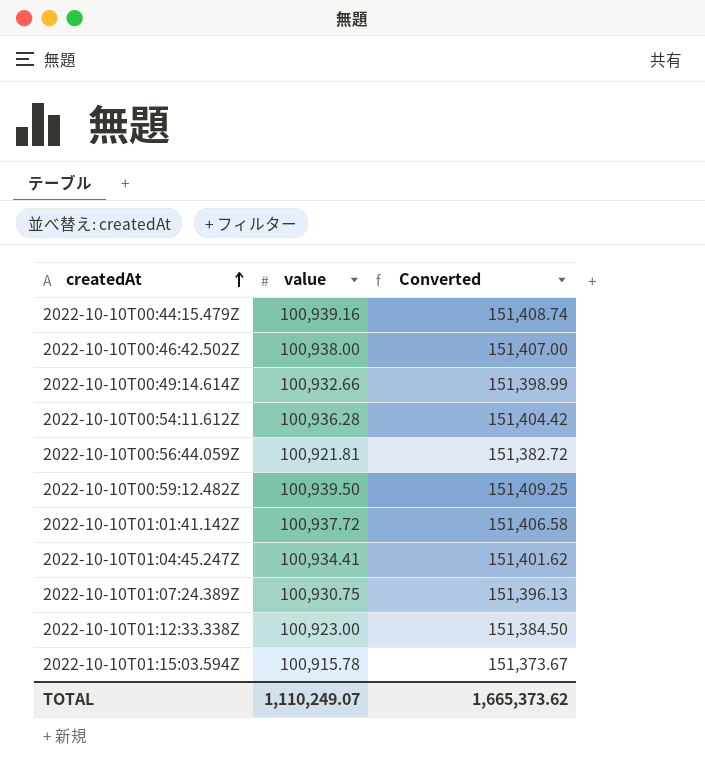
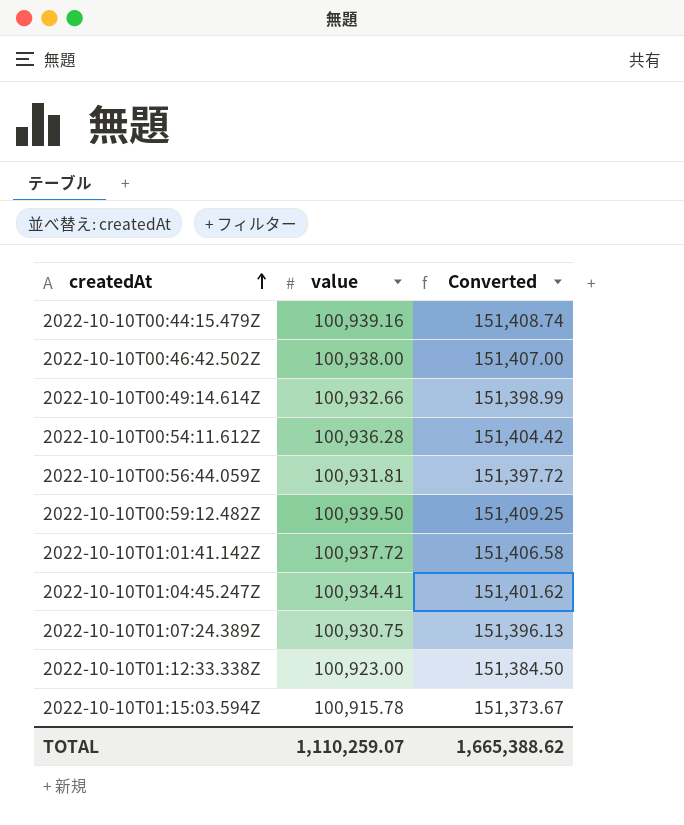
2022-10-10T00:56:44.059Z | value: 100,921.81 -> 100,931.81
2022-10-10T00:56:44.059Z | Converted: 151,382.72 -> 151,397.72
TOTAL | value: 1,110,249.07 -> 1,110,259.07
TOTAL | Converted: 1,665,373.62 -> 1,665,388.62

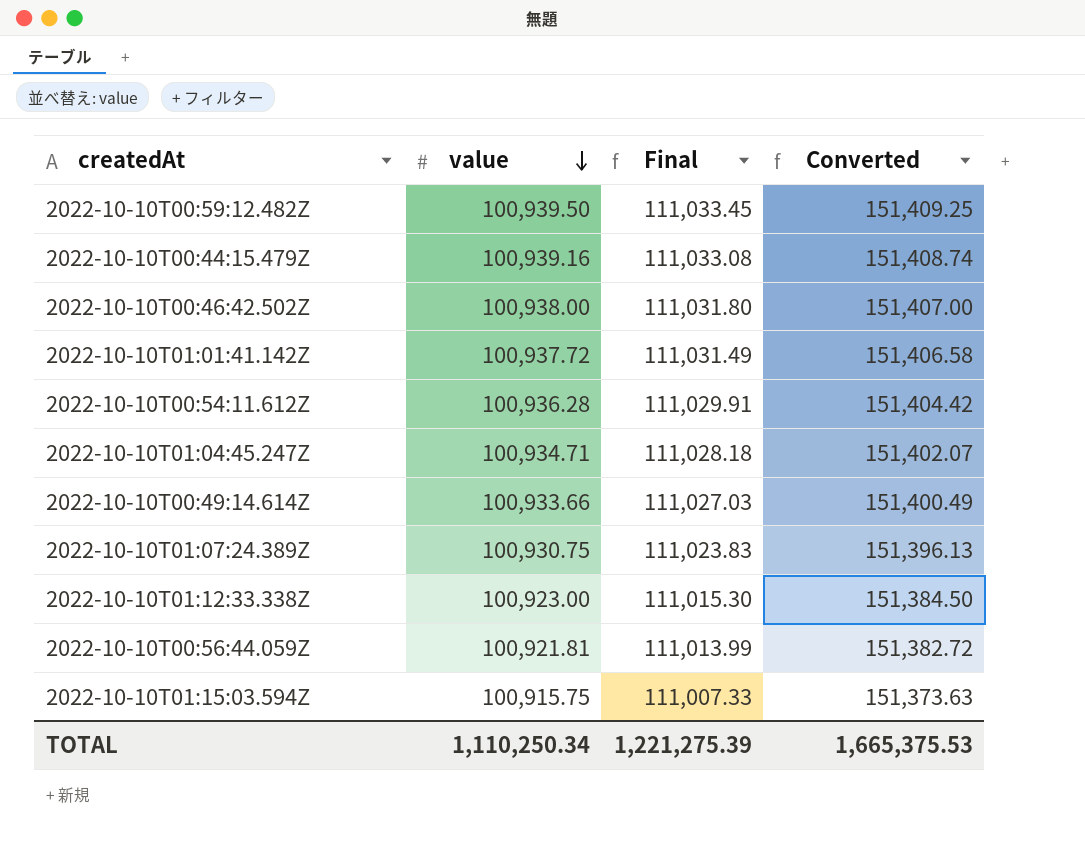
row order: createdAt ascending -> value descending
column Final | formula: none -> [value] * 1.1
2022-10-10T01:04:45.247Z | value: 100,934.41 -> 100,934.71
2022-10-10T01:04:45.247Z | Converted: 151,401.62 -> 151,402.07
2022-10-10T00:49:14.614Z | value: 100,932.66 -> 100,933.66
2022-10-10T00:49:14.614Z | Converted: 151,398.99 -> 151,400.49
2022-10-10T00:56:44.059Z | value: 100,931.81 -> 100,921.81
2022-10-10T00:56:44.059Z | Converted: 151,397.72 -> 151,382.72
2022-10-10T01:15:03.594Z | value: 100,915.78 -> 100,915.75
2022-10-10T01:15:03.594Z | Converted: 151,373.67 -> 151,373.63
TOTAL | value: 1,110,259.07 -> 1,110,250.34
TOTAL | Converted: 1,665,388.62 -> 1,665,375.53

